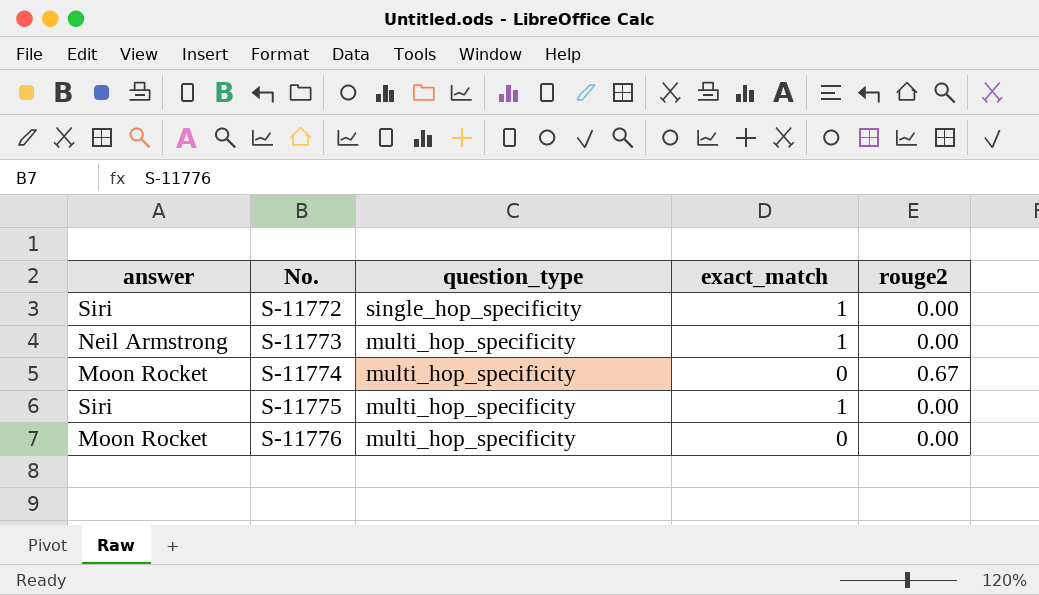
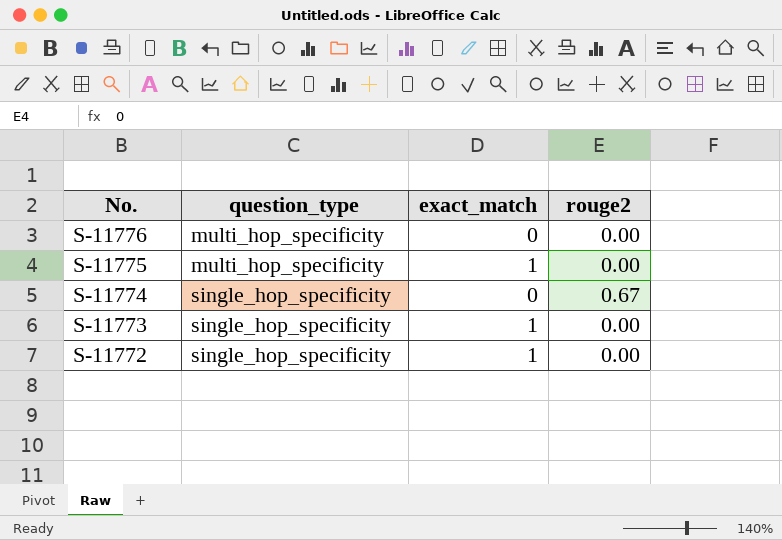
row order: No. ascending -> No. descending
column answer | position: 1 -> none
S-11774 | question_type: multi_hop_specificity -> single_hop_specificity
S-11773 | question_type: multi_hop_specificity -> single_hop_specificity

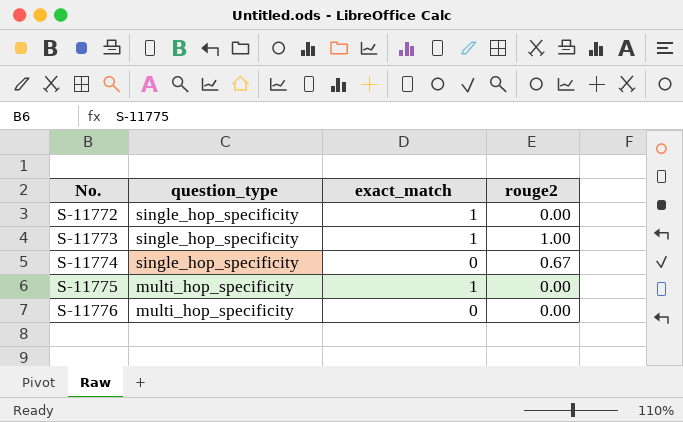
row order: No. descending -> No. ascending
S-11773 | rouge2: 0.00 -> 1.00

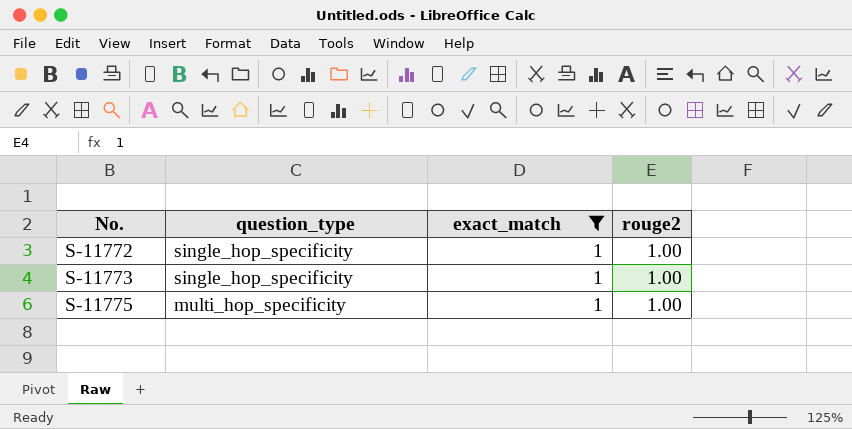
filter: none -> exact_match = 1
S-11772 | rouge2: 0.00 -> 1.00
S-11775 | rouge2: 0.00 -> 1.00

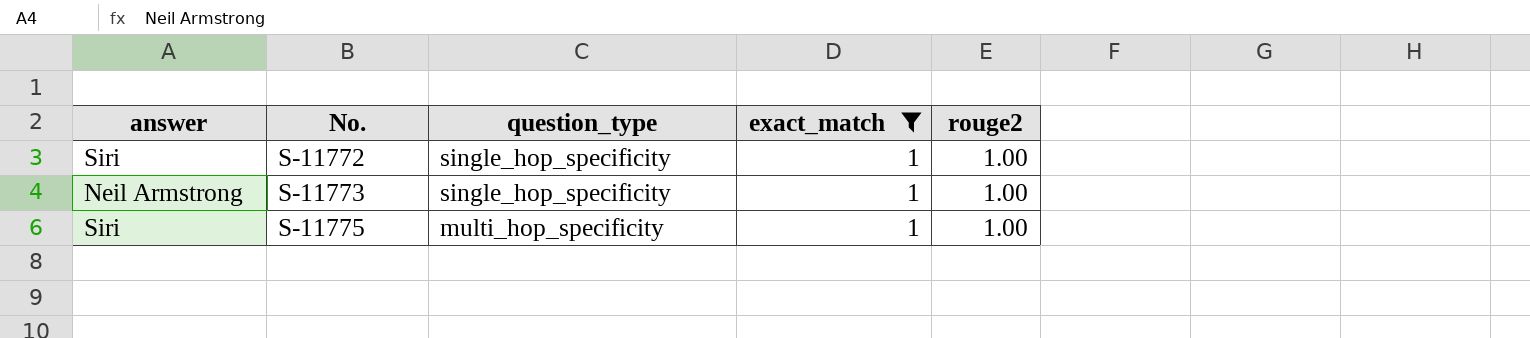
column answer | position: none -> 1

